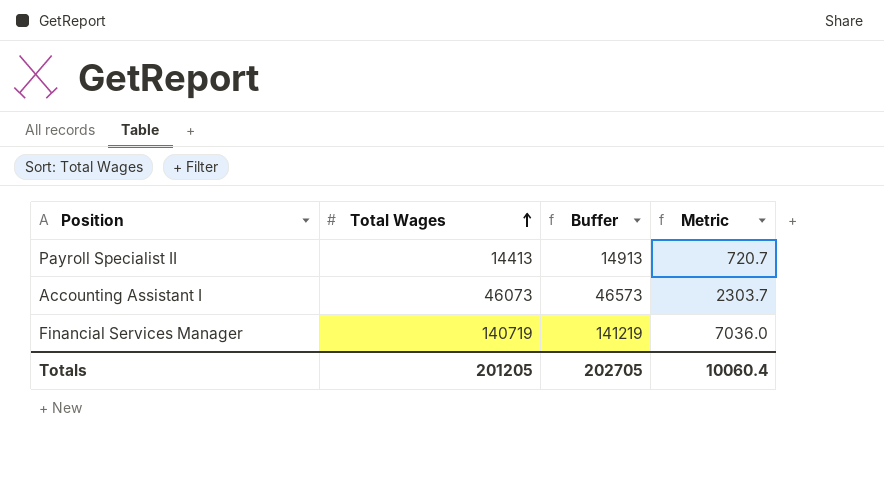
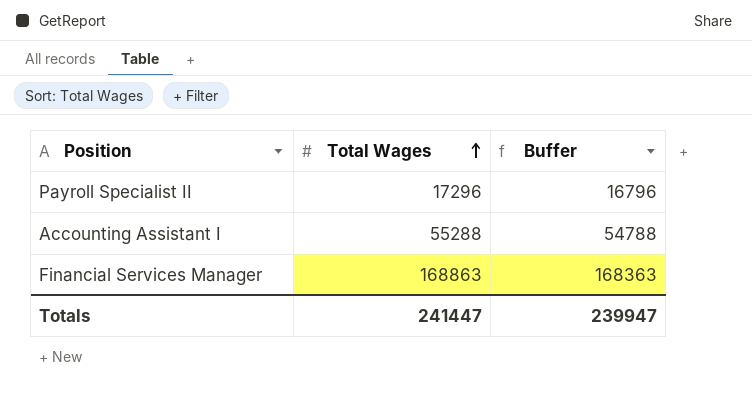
column Metric | formula: [Total Wages] * 0.05 -> none
column Buffer | formula: [Total Wages] + 500 -> [Total Wages] - 500
Payroll Specialist II | Total Wages: 14413 -> 17296
Accounting Assistant I | Total Wages: 46073 -> 55288
Financial Services Manager | Total Wages: 140719 -> 168863
Totals | Total Wages: 201205 -> 241447
Totals | Buffer: 202705 -> 239947

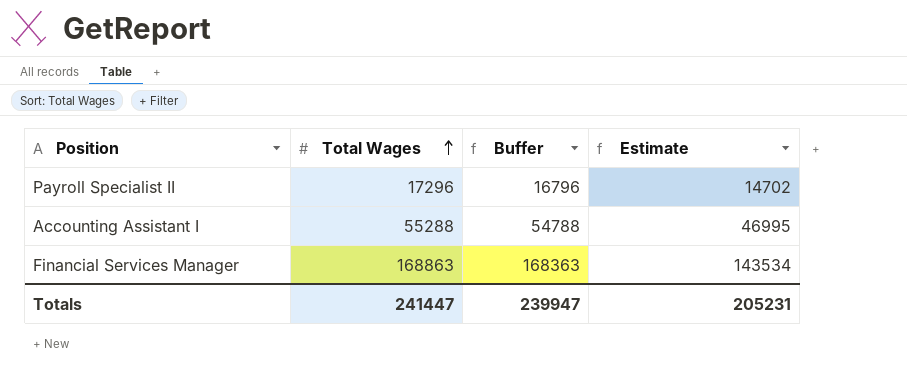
column Estimate | formula: none -> [Total Wages] * 0.85

